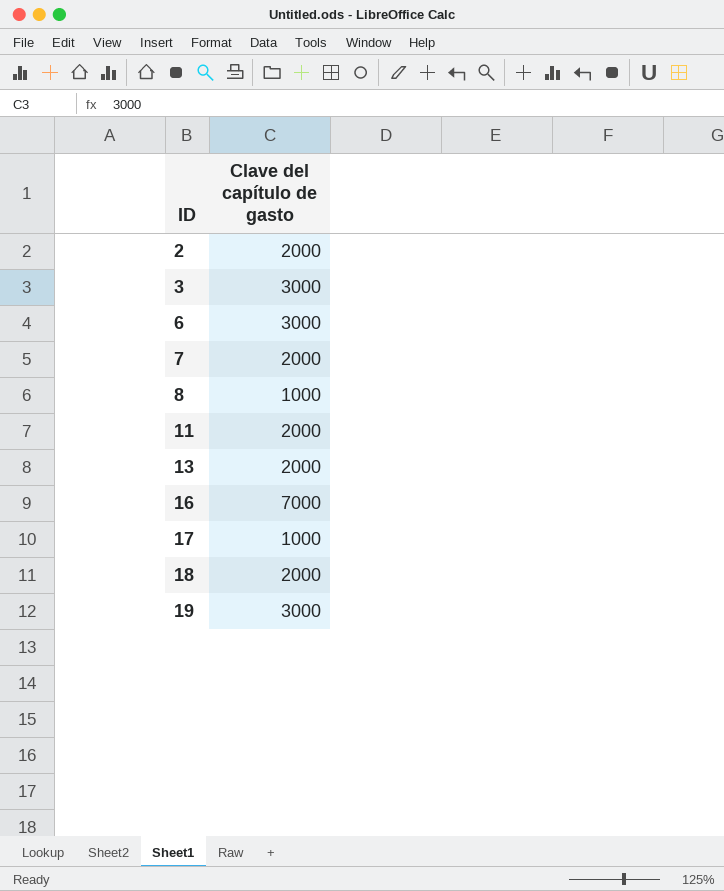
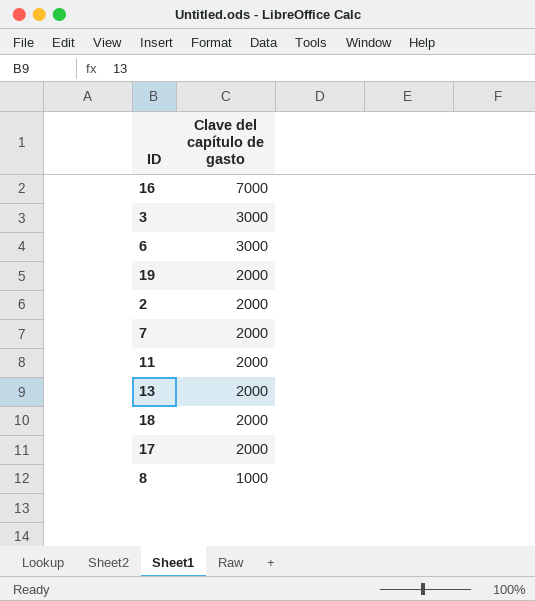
row order: ID ascending -> Clave del capítulo de gasto descending
19 | Clave del capítulo de gasto: 3000 -> 2000
17 | Clave del capítulo de gasto: 1000 -> 2000

